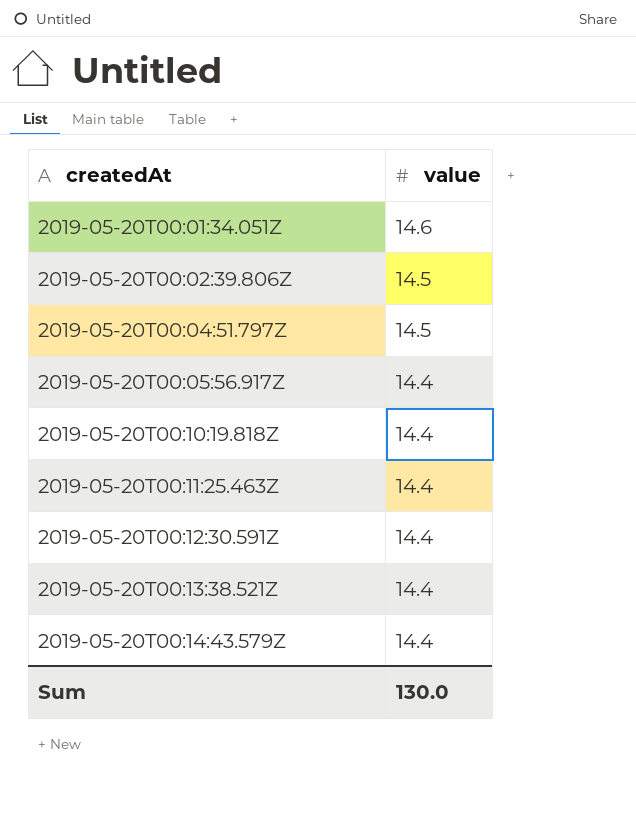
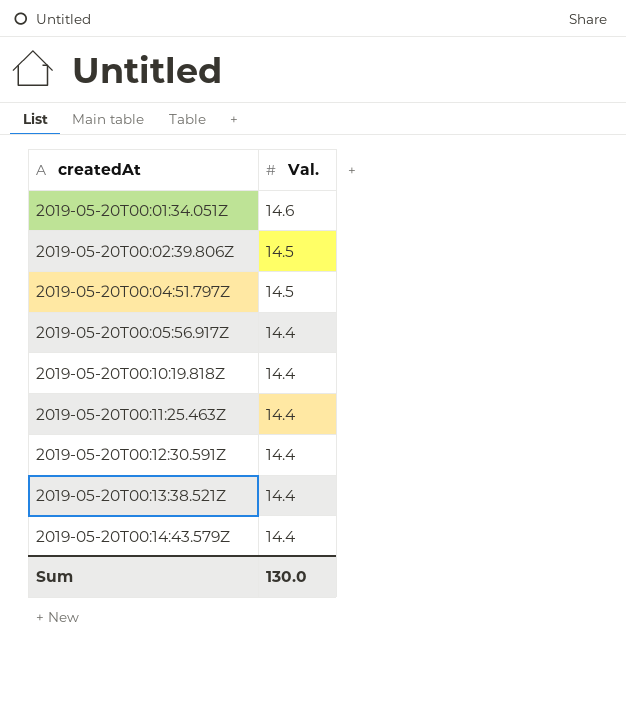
column name: value -> Val.

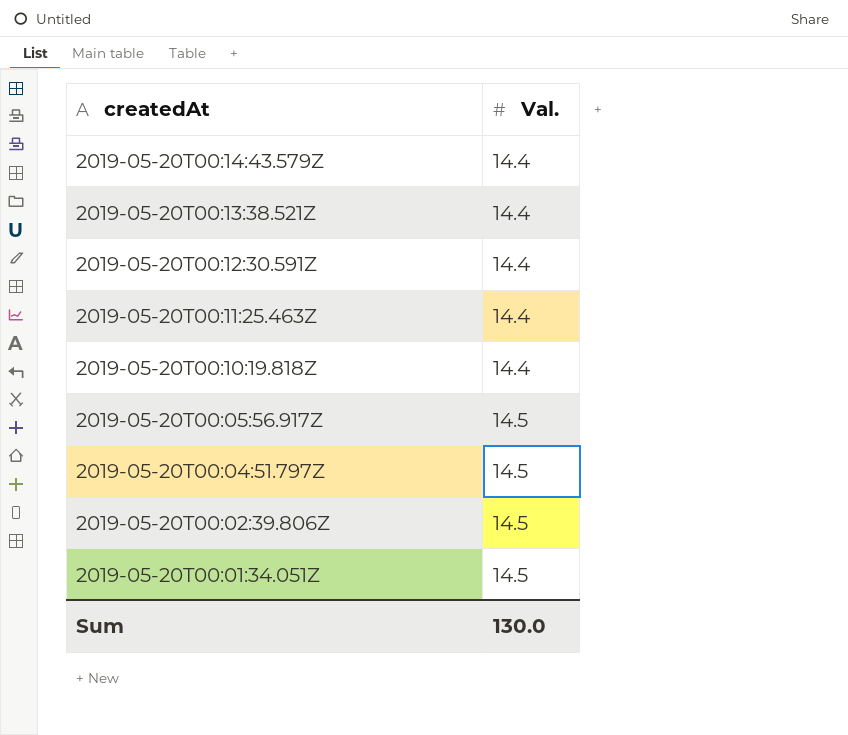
row order: createdAt ascending -> createdAt descending
2019-05-20T00:05:56.917Z | Val.: 14.4 -> 14.5
2019-05-20T00:01:34.051Z | Val.: 14.6 -> 14.5

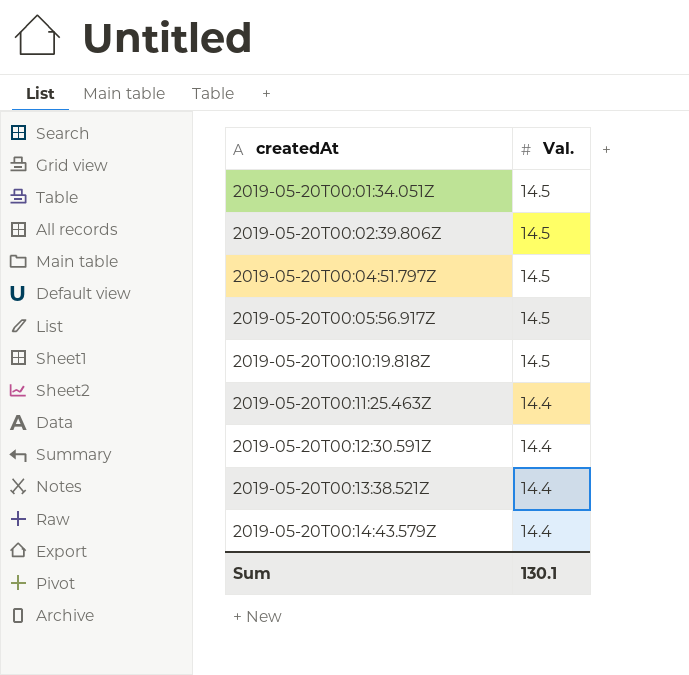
row order: createdAt descending -> createdAt ascending
2019-05-20T00:10:19.818Z | Val.: 14.4 -> 14.5
Sum | Val.: 130.0 -> 130.1

